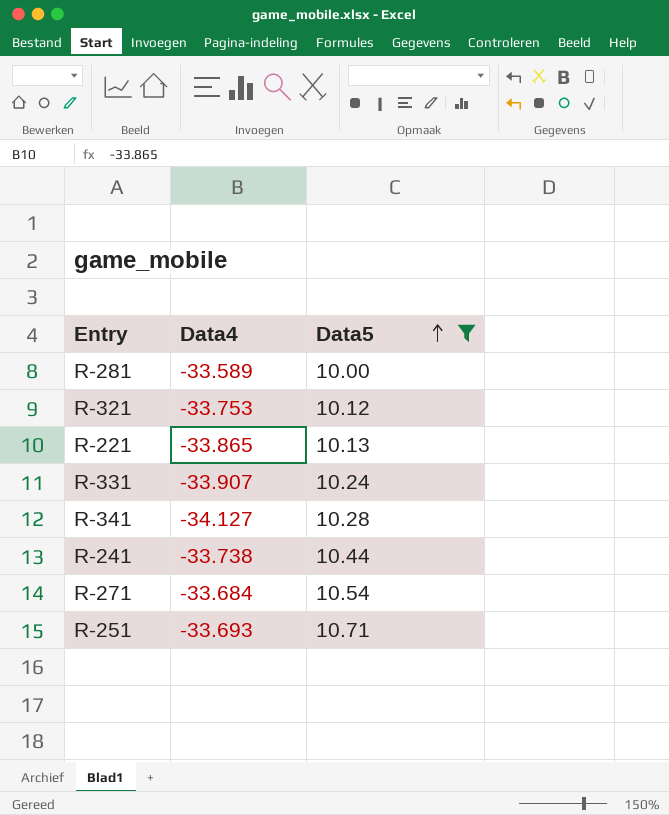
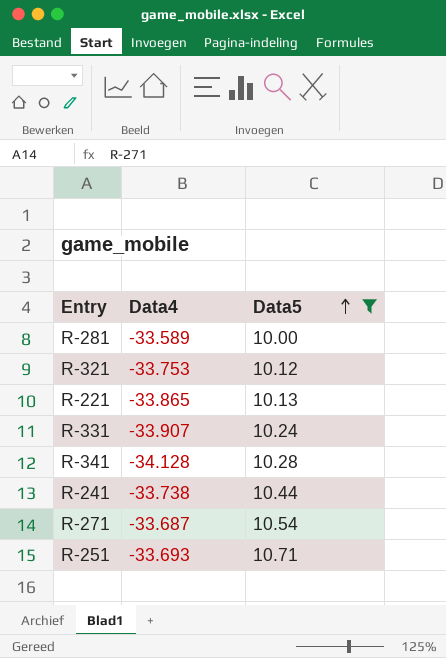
R-341 | Data4: -34.127 -> -34.128
R-271 | Data4: -33.684 -> -33.687

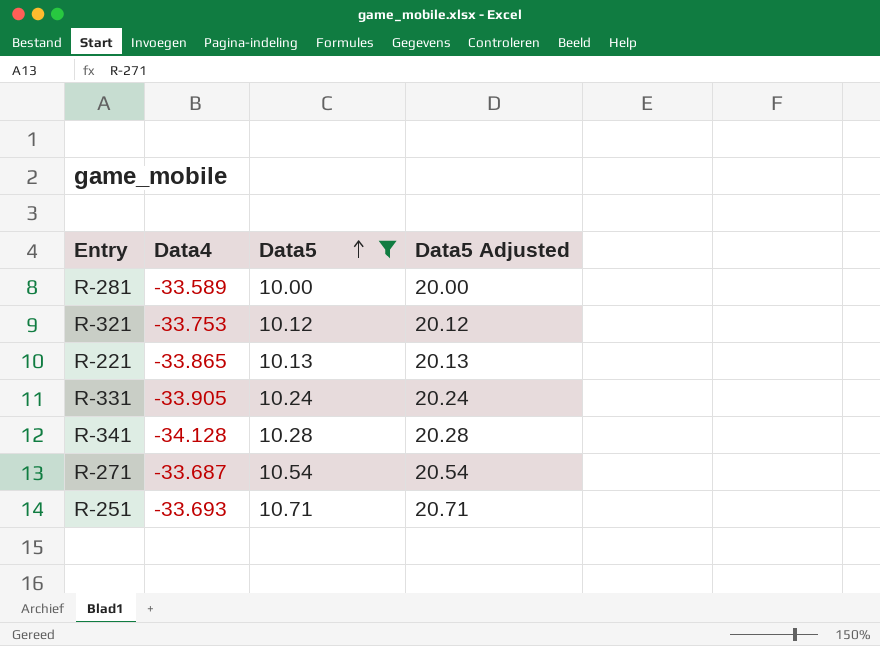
column Data5 Adjusted | formula: none -> [Data5] + 10
row R-241: -33.738 | 10.44 -> none
R-331 | Data4: -33.907 -> -33.905

